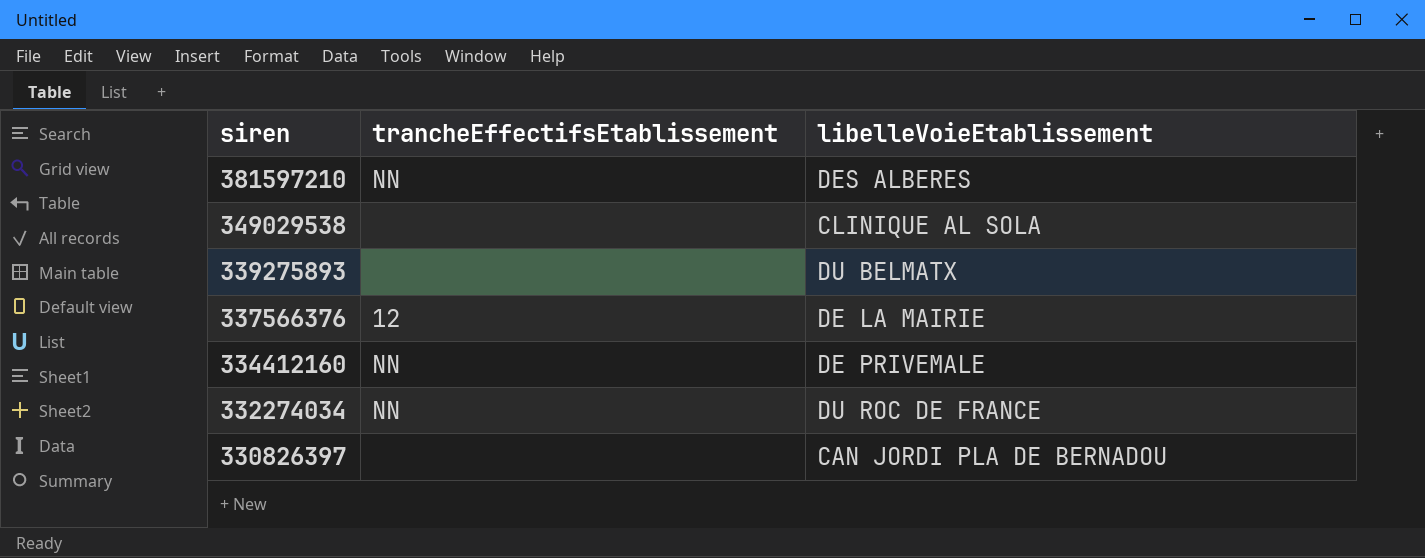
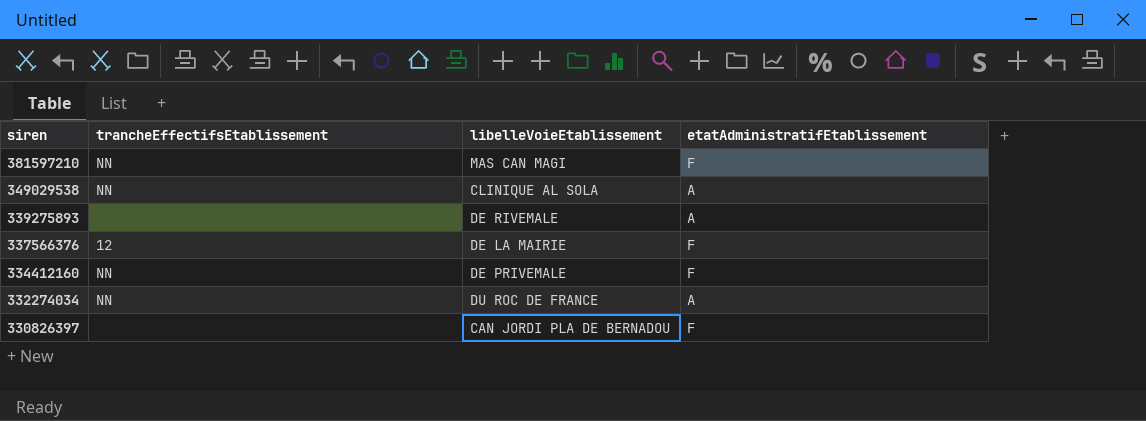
column etatAdministratifEtablissement | position: none -> 4
381597210 | libelleVoieEtablissement: DES ALBERES -> MAS CAN MAGI
349029538 | trancheEffectifsEtablissement: none -> NN
339275893 | libelleVoieEtablissement: DU BELMATX -> DE RIVEMALE

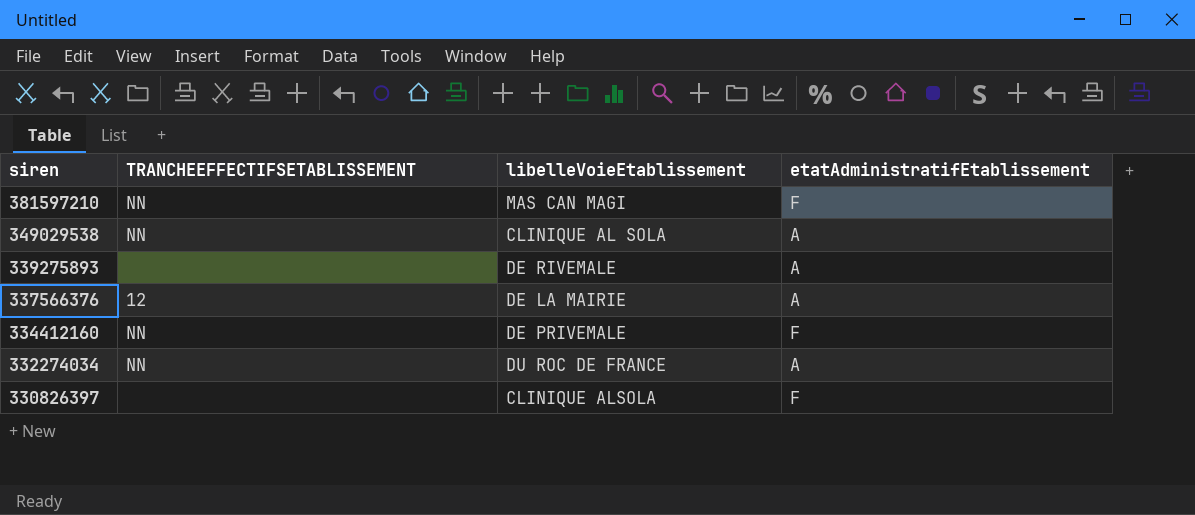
column name: trancheEffectifsEtablissement -> TRANCHEEFFECTIFSETABLISSEMENT
337566376 | etatAdministratifEtablissement: F -> A
330826397 | libelleVoieEtablissement: CAN JORDI PLA DE BERNADOU -> CLINIQUE ALSOLA

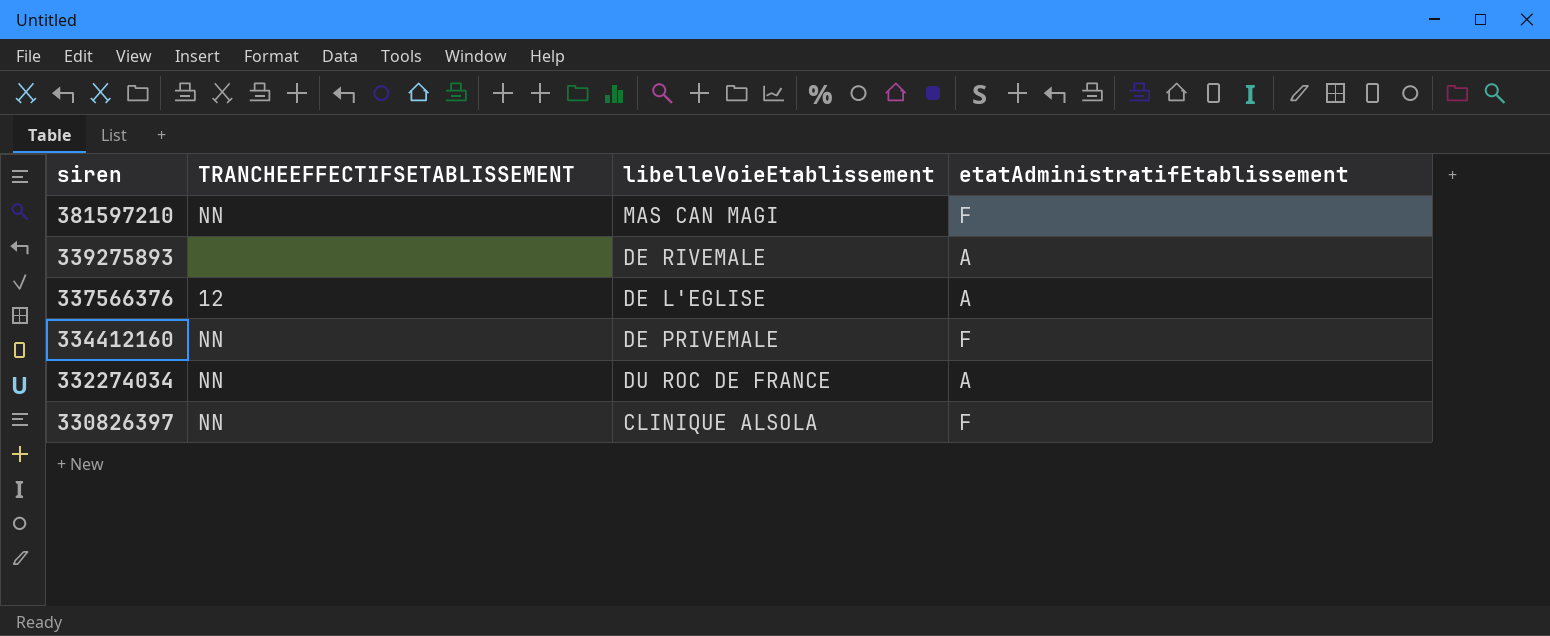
row 349029538: NN | CLINIQUE AL SOLA | A -> none
337566376 | libelleVoieEtablissement: DE LA MAIRIE -> DE L'EGLISE
330826397 | TRANCHEEFFECTIFSETABLISSEMENT: none -> NN

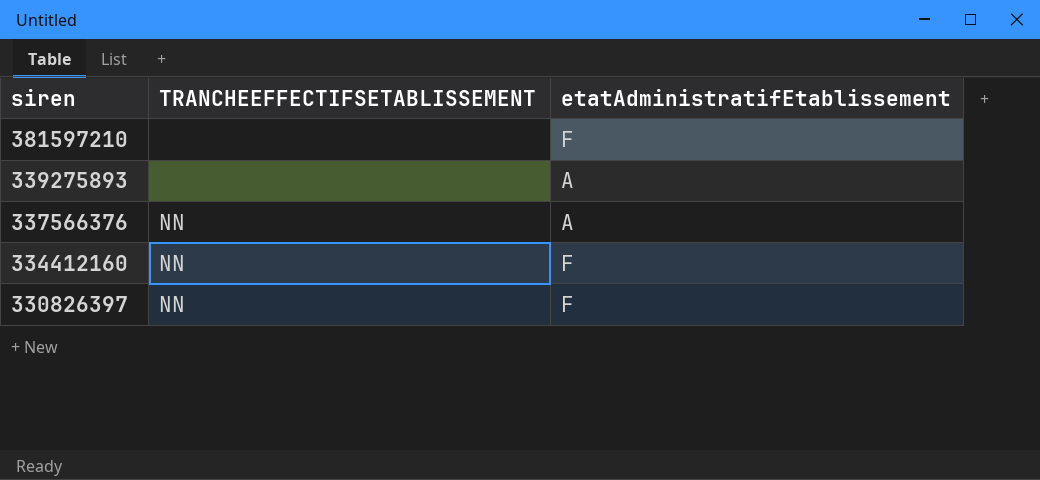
column libelleVoieEtablissement | position: 3 -> none
row 332274034: NN | DU ROC DE FRANCE | A -> none
381597210 | TRANCHEEFFECTIFSETABLISSEMENT: NN -> none
337566376 | TRANCHEEFFECTIFSETABLISSEMENT: 12 -> NN

